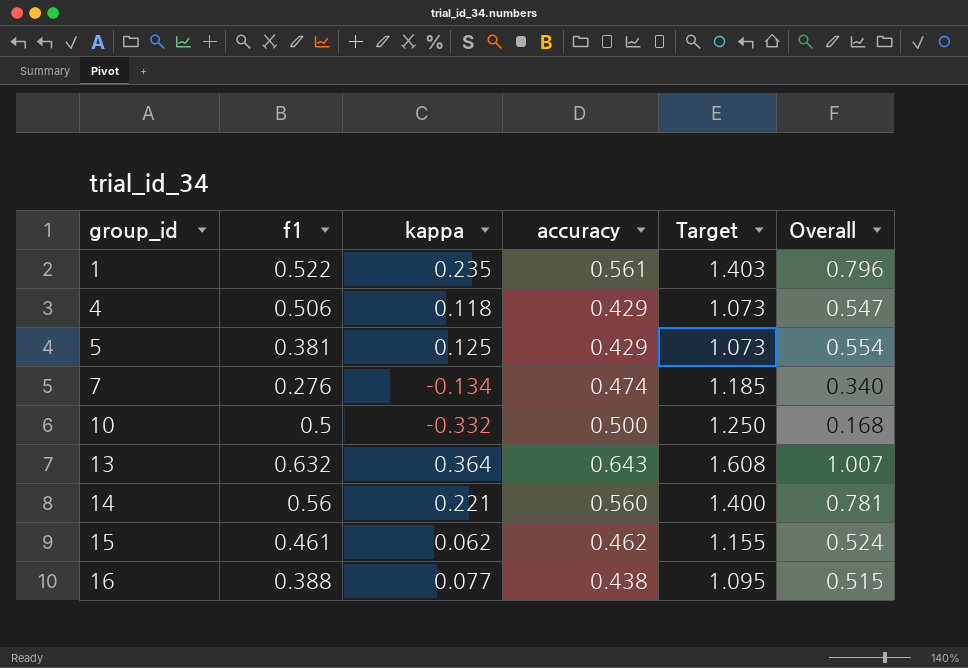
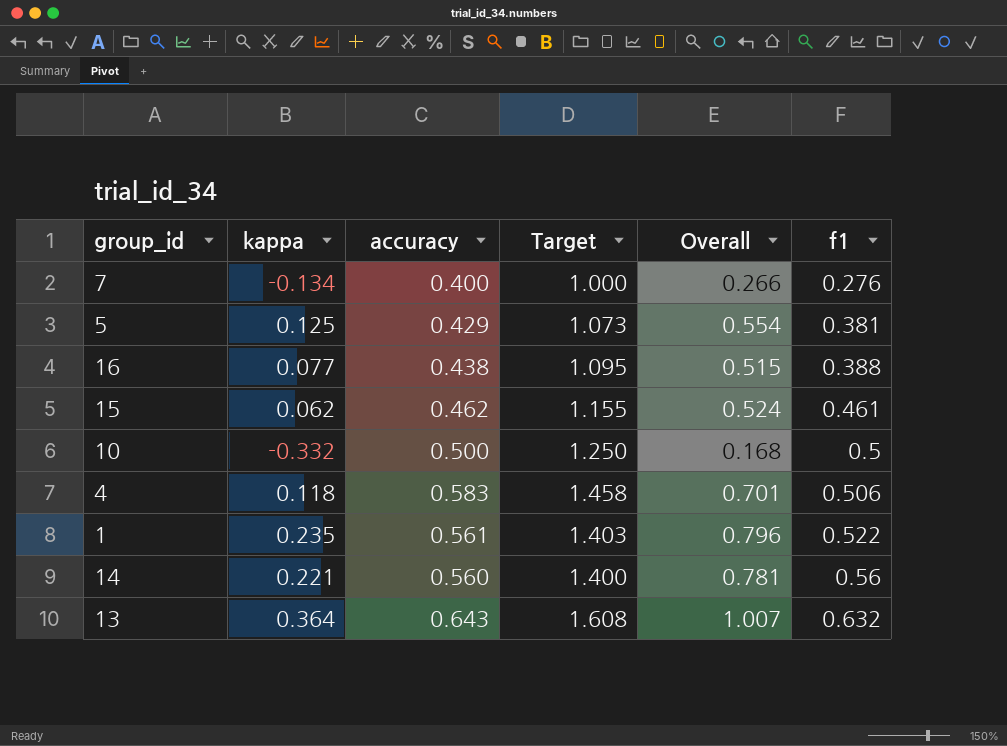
row order: group_id ascending -> f1 ascending
column f1 | position: 2 -> 6
7 | accuracy: 0.474 -> 0.400
7 | Target: 1.185 -> 1.000
7 | Overall: 0.340 -> 0.266
4 | accuracy: 0.429 -> 0.583
4 | Target: 1.073 -> 1.458
4 | Overall: 0.547 -> 0.701

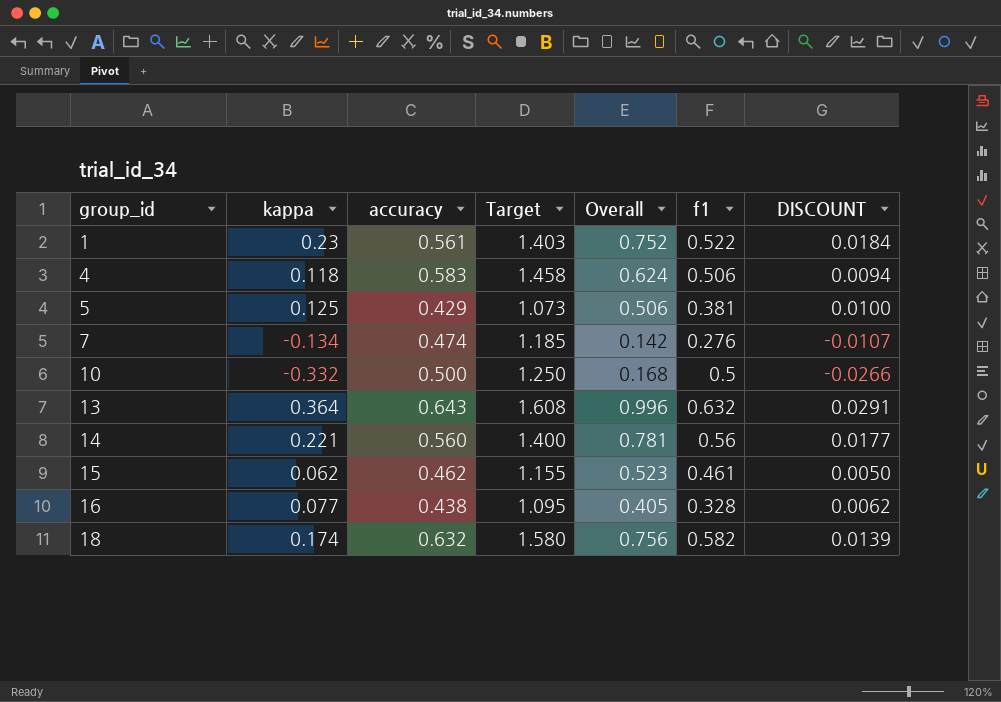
row order: f1 ascending -> group_id ascending
column Overall | formula: [kappa] + [accuracy] -> [kappa] + [f1]
column DISCOUNT | formula: none -> [kappa] * 0.08
1 | kappa: 0.235 -> 0.23
7 | accuracy: 0.400 -> 0.474
7 | Target: 1.000 -> 1.185
16 | f1: 0.388 -> 0.328
row 18: none -> 0.174 | 0.632 | 1.580 | 0.756 | 0.582 | 0.0139

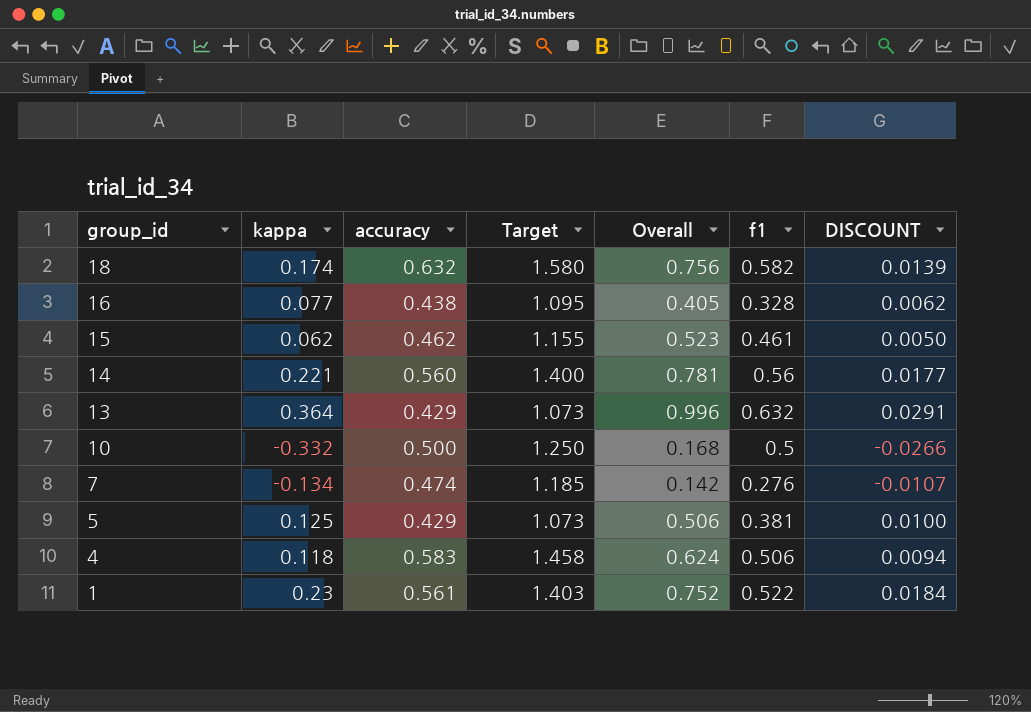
row order: group_id ascending -> group_id descending
13 | accuracy: 0.643 -> 0.429
13 | Target: 1.608 -> 1.073

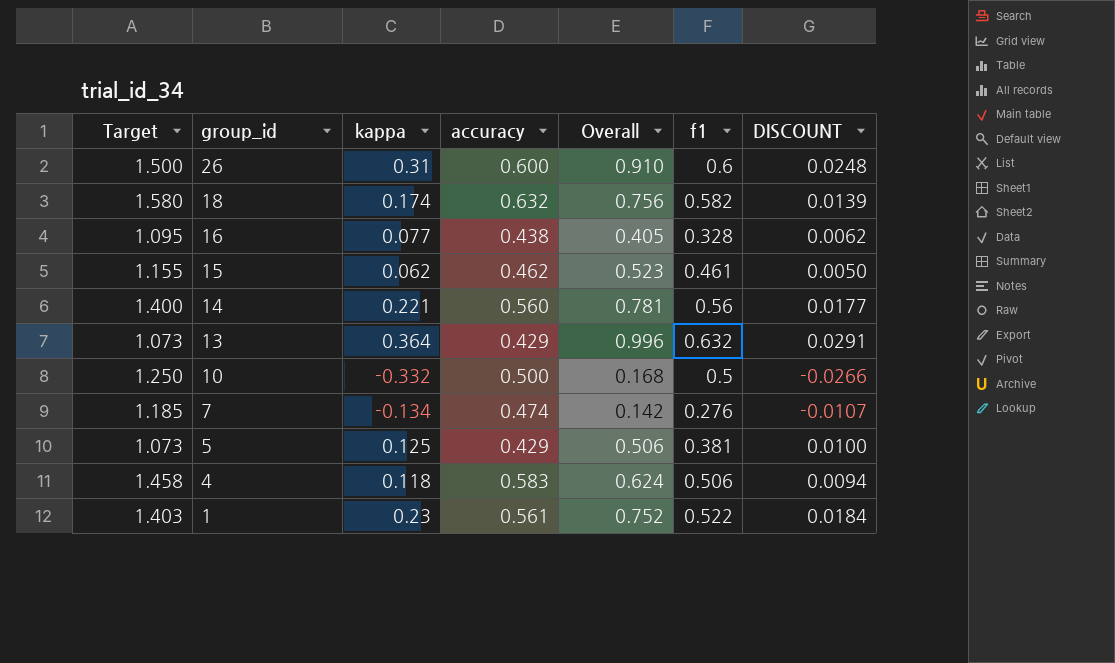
column Target | position: 4 -> 1
row 26: none -> 1.500 | 0.31 | 0.600 | 0.910 | 0.6 | 0.0248

